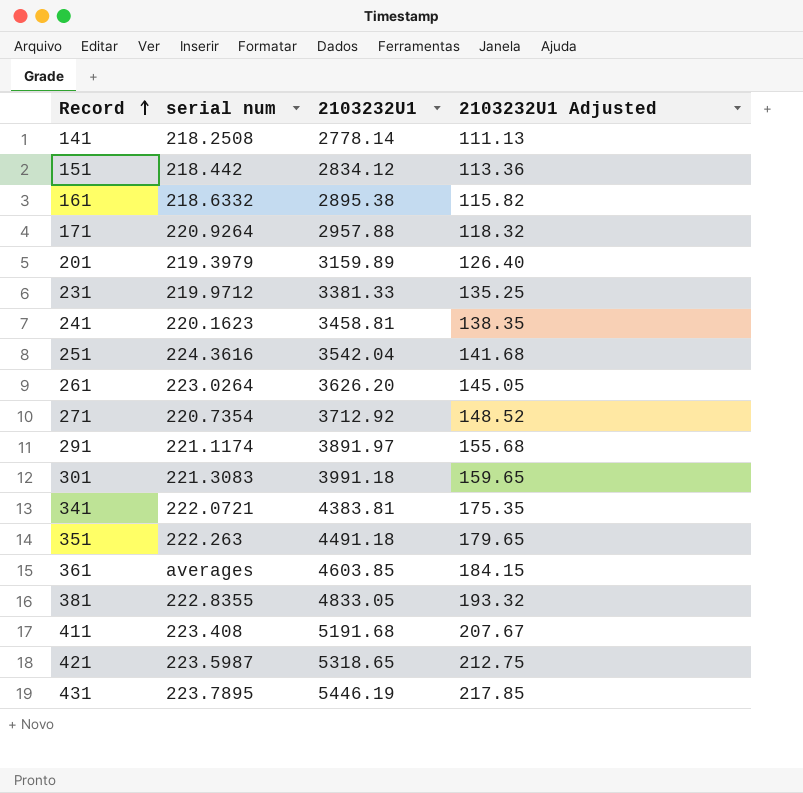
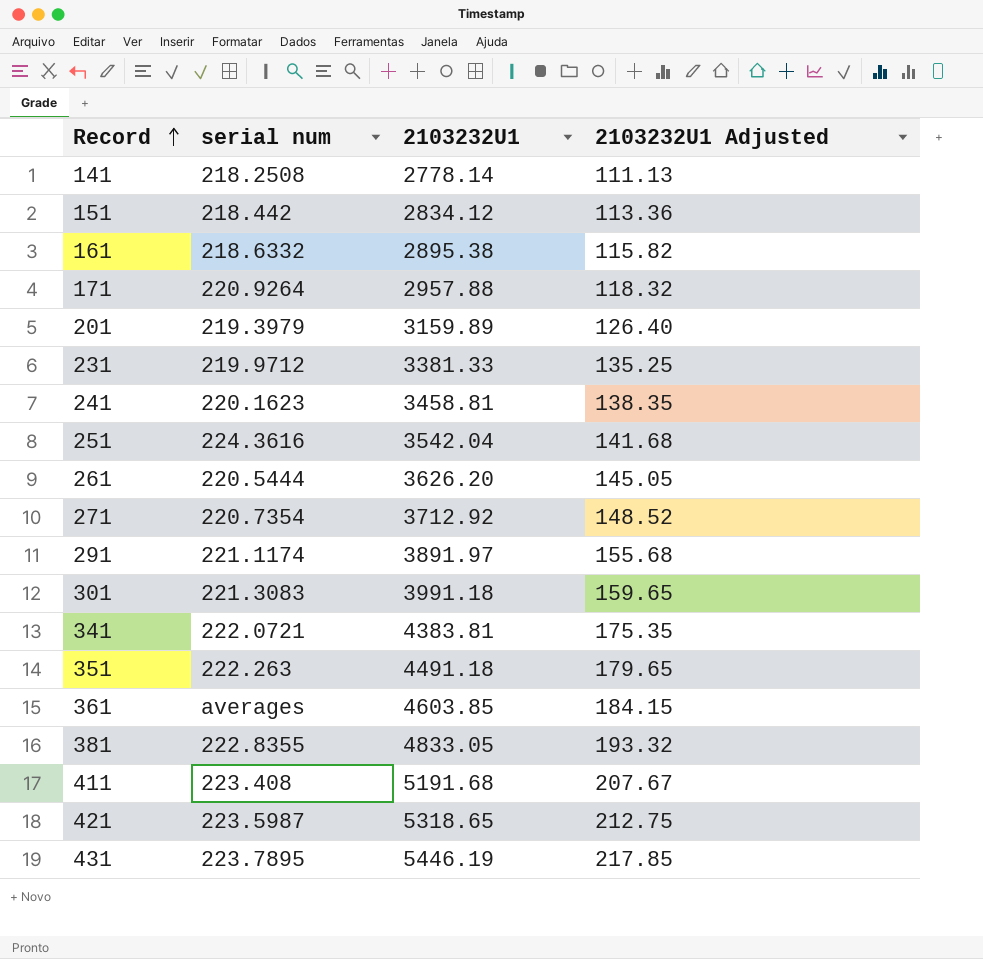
261 | serial num: 223.0264 -> 220.5444

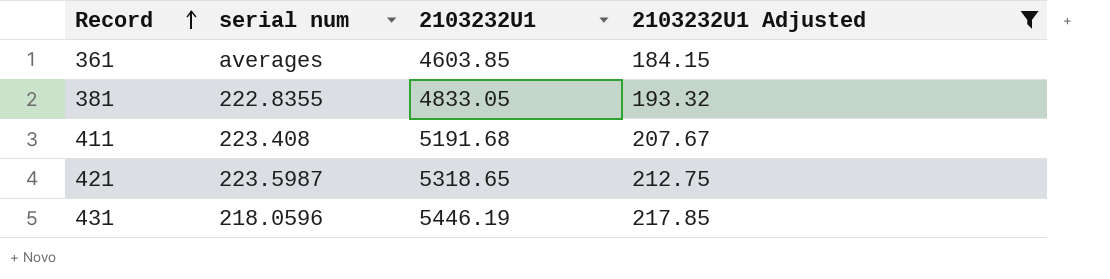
filter: none -> 2103232U1 Adjusted >= 184.15
431 | serial num: 223.7895 -> 218.0596

